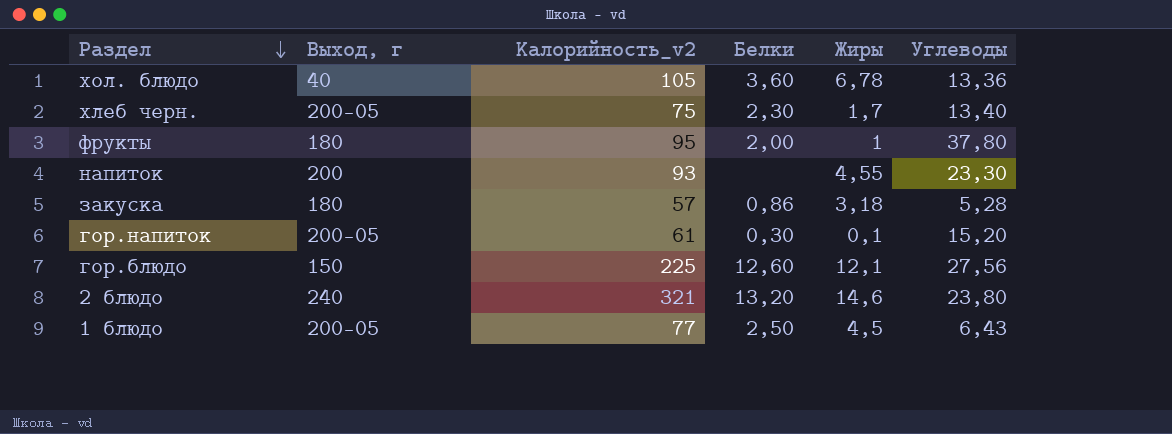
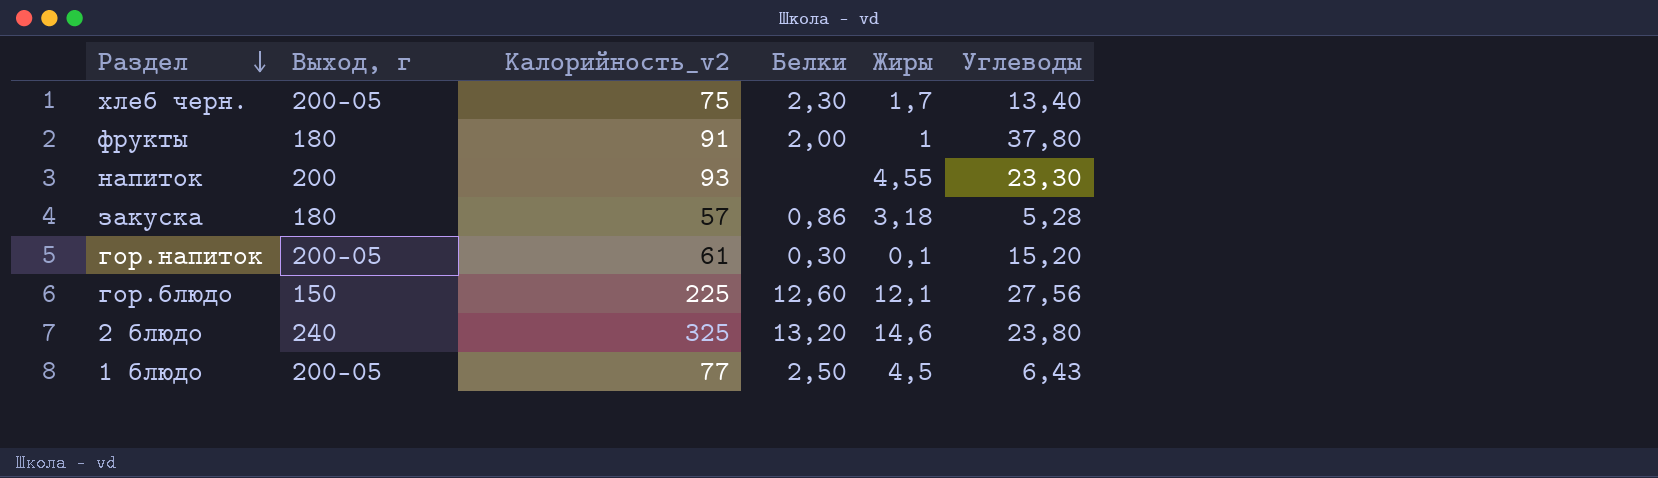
row хол. блюдо: 40 | 105 | 3,60 | 6,78 | 13,36 -> none
фрукты | Калорийность_v2: 95 -> 91
2 блюдо | Калорийность_v2: 321 -> 325

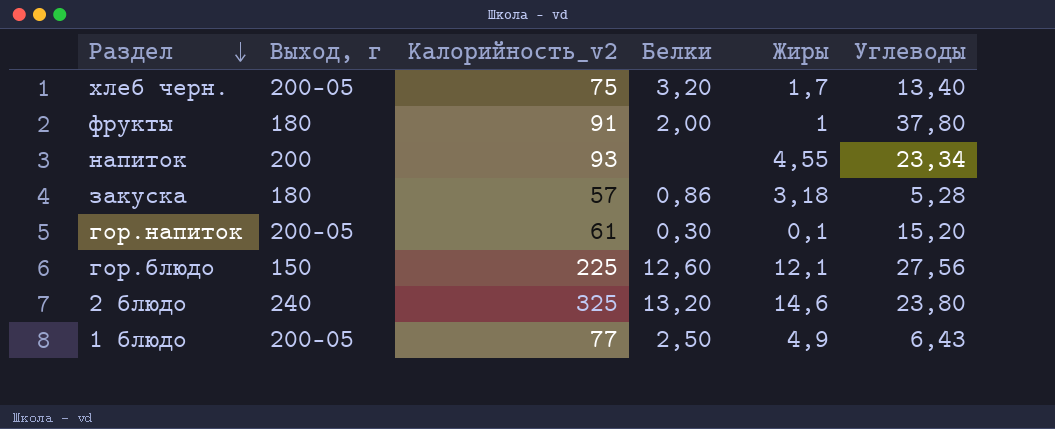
хлеб черн. | Белки: 2,30 -> 3,20
напиток | Углеводы: 23,30 -> 23,34
1 блюдо | Жиры: 4,5 -> 4,9

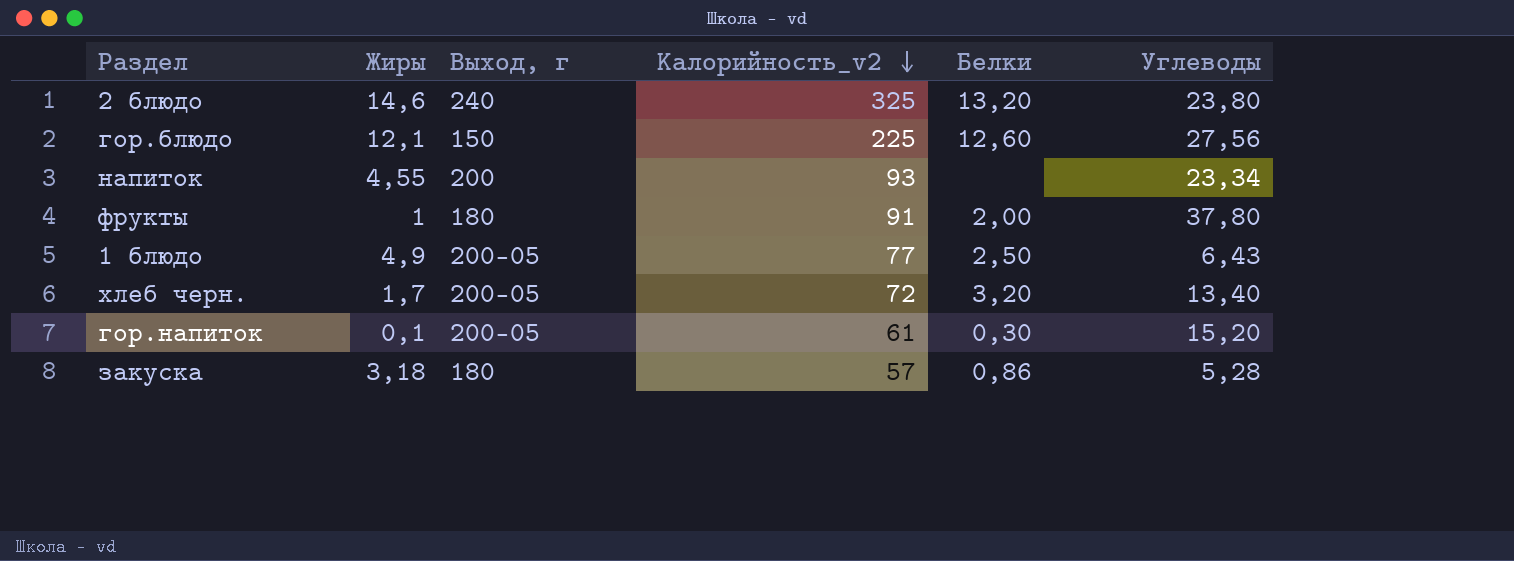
row order: Раздел descending -> Калорийность_v2 descending
column Жиры | position: 5 -> 2
хлеб черн. | Калорийность_v2: 75 -> 72

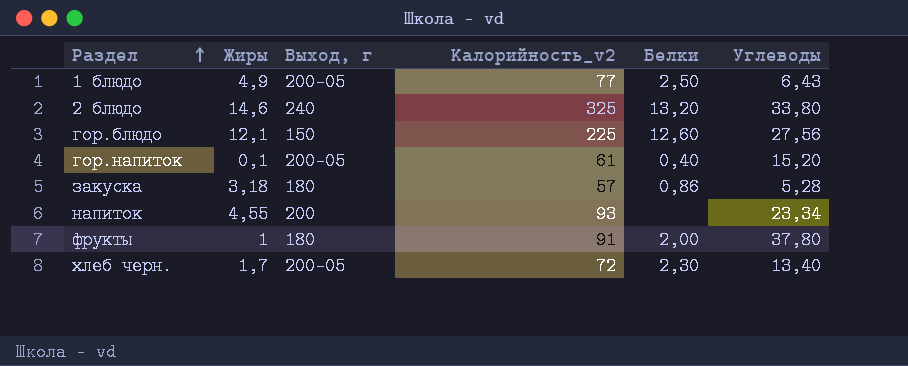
row order: Калорийность_v2 descending -> Раздел ascending
2 блюдо | Углеводы: 23,80 -> 33,80
гор.напиток | Белки: 0,30 -> 0,40
хлеб черн. | Белки: 3,20 -> 2,30

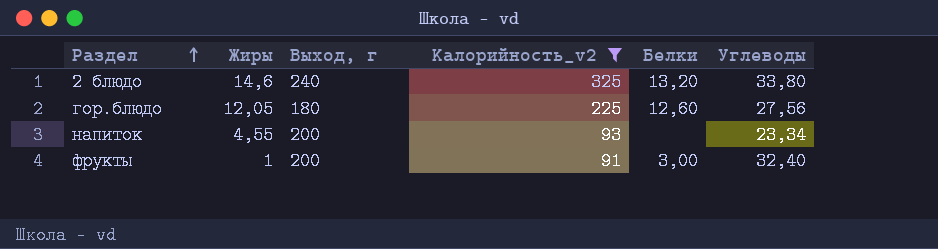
filter: none -> Калорийность_v2 >= 91
гор.блюдо | Жиры: 12,1 -> 12,05
гор.блюдо | Выход, г: 150 -> 180
фрукты | Выход, г: 180 -> 200
фрукты | Белки: 2,00 -> 3,00
фрукты | Углеводы: 37,80 -> 32,40

